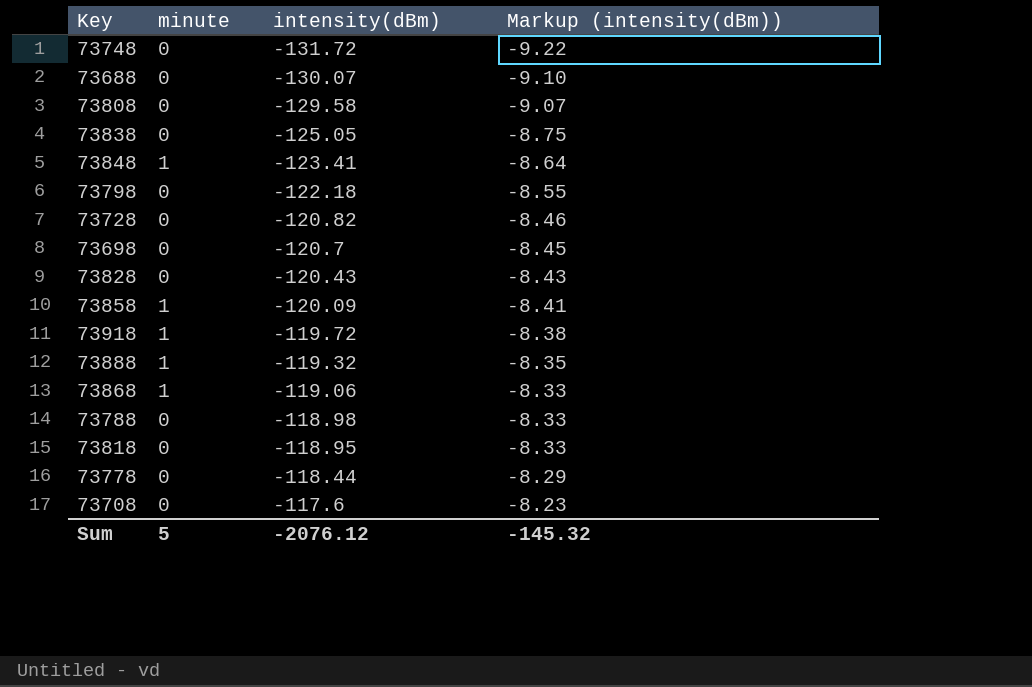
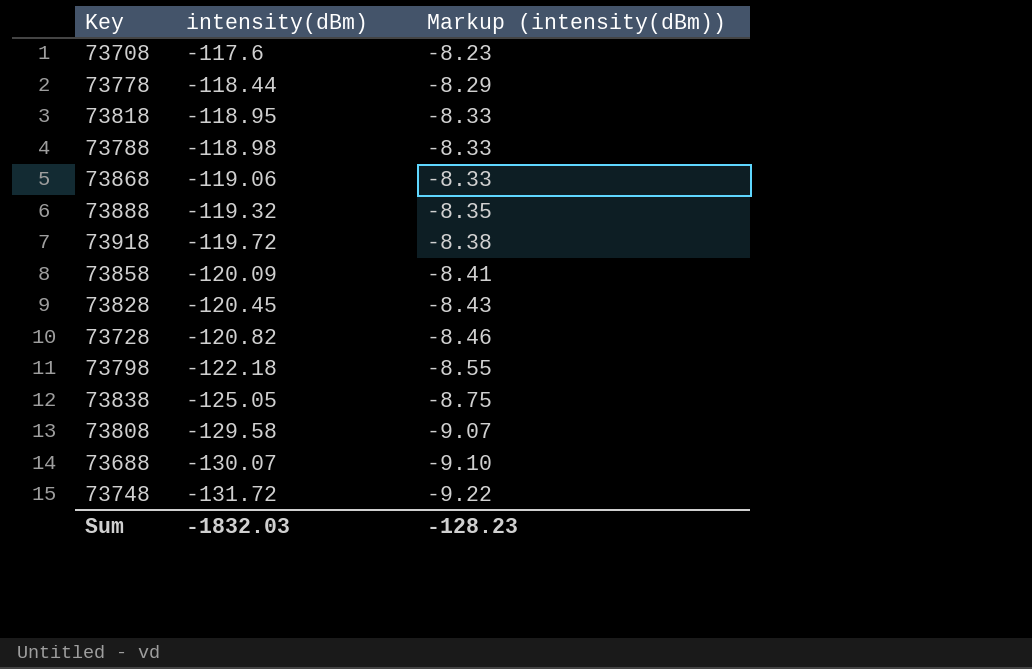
row order: intensity(dBm) ascending -> intensity(dBm) descending
column minute | position: 2 -> none
row 73848: 1 | -123.41 | -8.64 -> none
row 73698: 0 | -120.7 | -8.45 -> none
73828 | intensity(dBm): -120.43 -> -120.45
Sum | intensity(dBm): -2076.12 -> -1832.03
Sum | Markup (intensity(dBm)): -145.32 -> -128.23

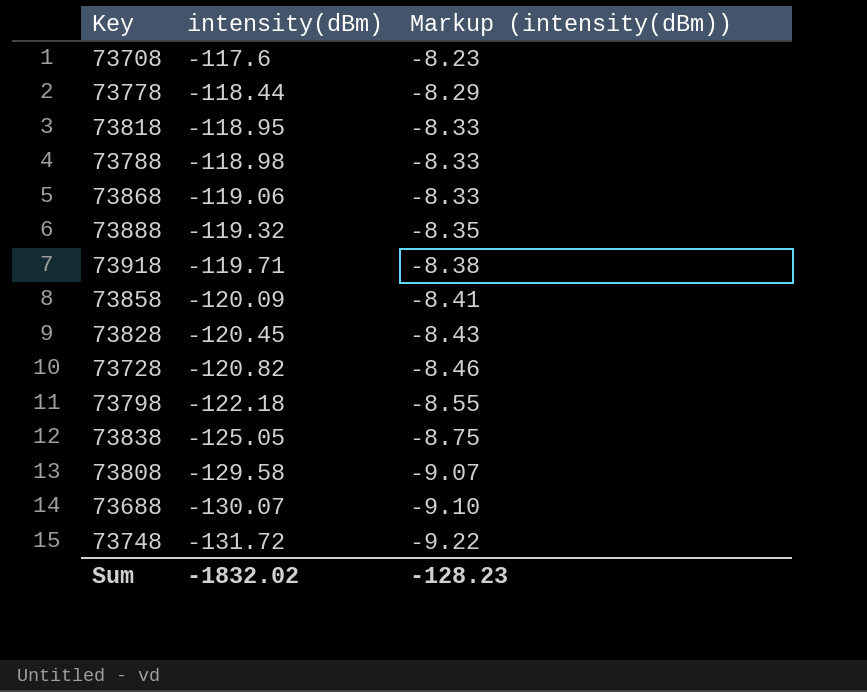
73918 | intensity(dBm): -119.72 -> -119.71
Sum | intensity(dBm): -1832.03 -> -1832.02

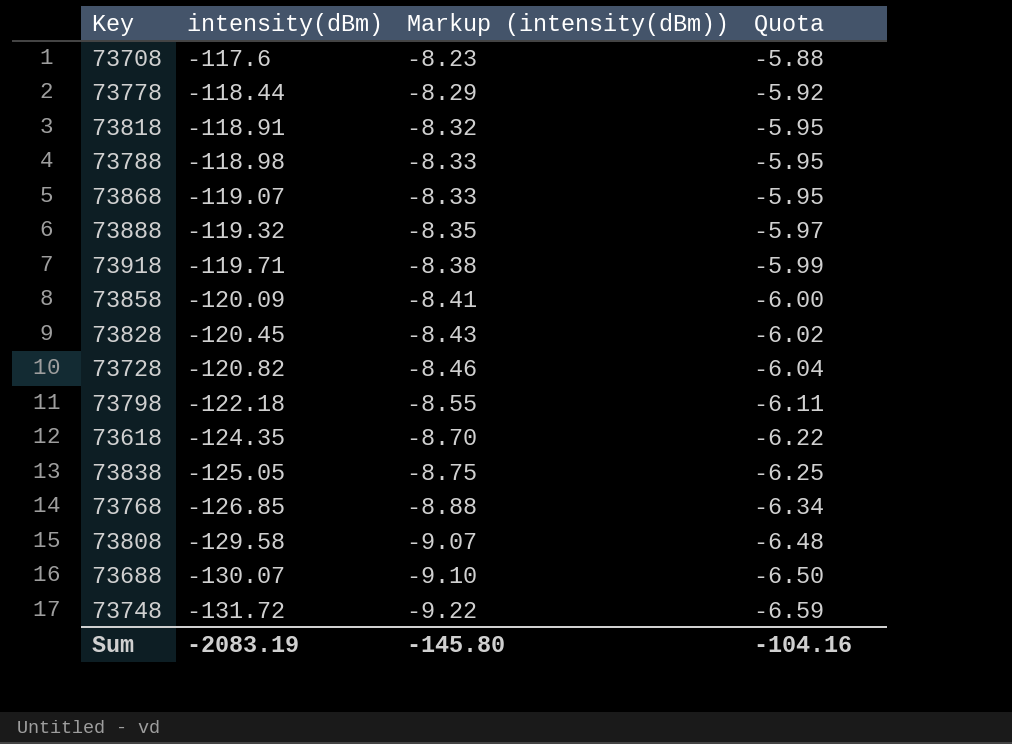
column Quota | formula: none -> [intensity(dBm)] * 0.05
73818 | intensity(dBm): -118.95 -> -118.91
73818 | Markup (intensity(dBm)): -8.33 -> -8.32
73868 | intensity(dBm): -119.06 -> -119.07
row 73618: none -> -124.35 | -8.70 | -6.22
row 73768: none -> -126.85 | -8.88 | -6.34
Sum | intensity(dBm): -1832.02 -> -2083.19
Sum | Markup (intensity(dBm)): -128.23 -> -145.80

